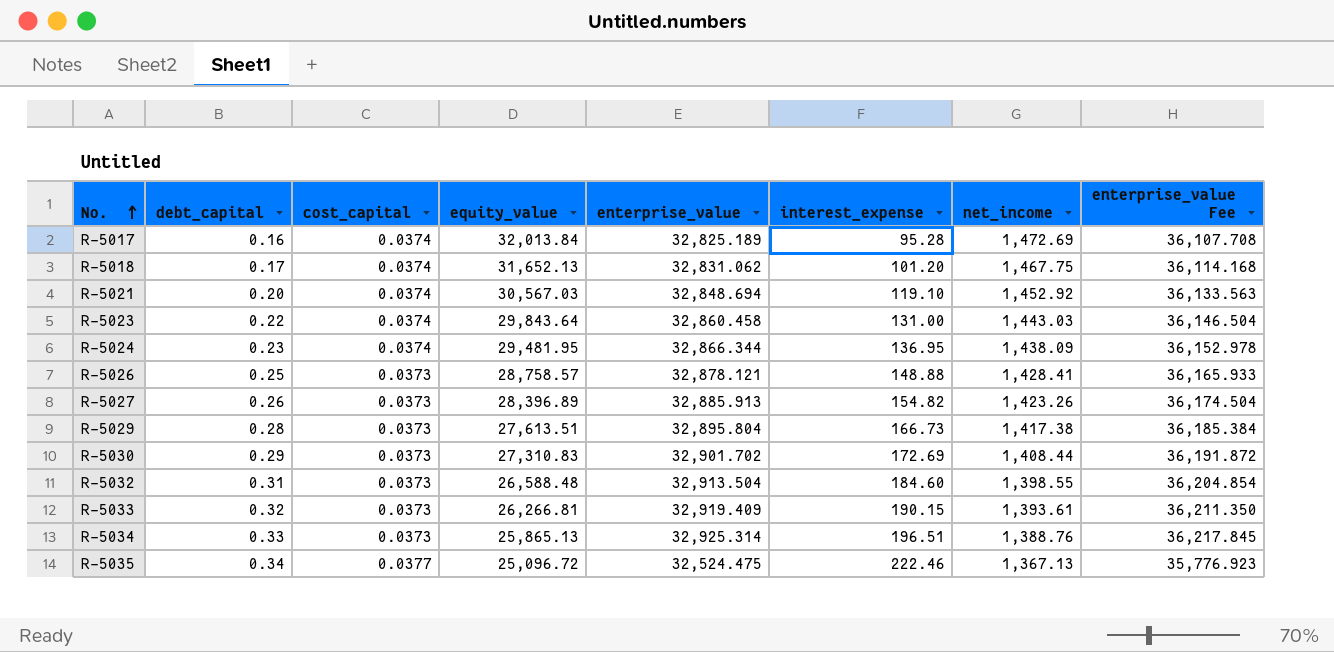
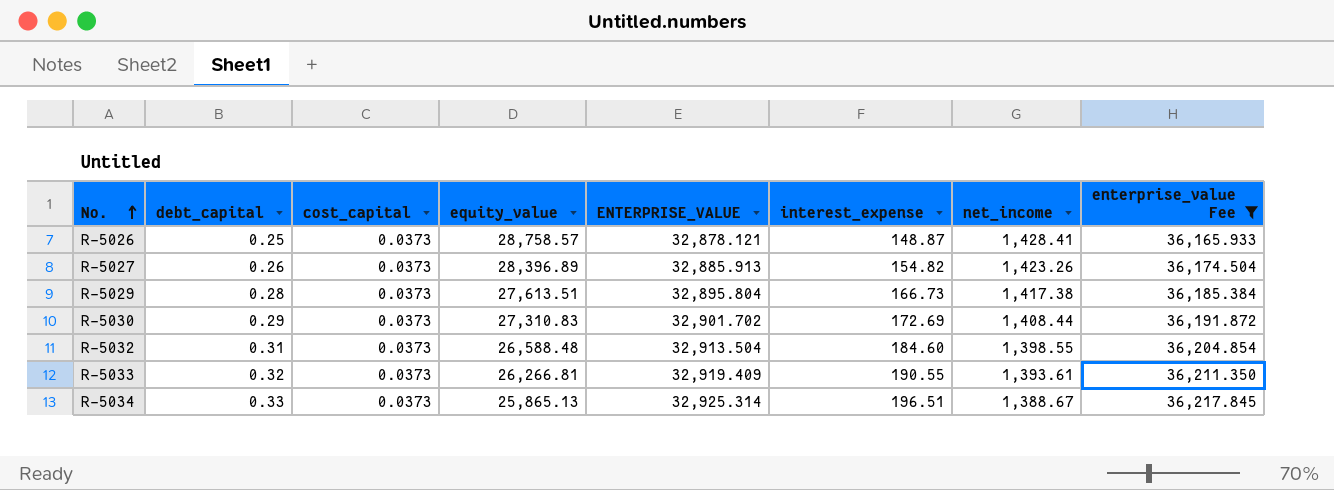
filter: none -> enterprise_value Fee >= 36,165.933
column name: enterprise_value -> ENTERPRISE_VALUE
R-5026 | interest_expense: 148.88 -> 148.87
R-5033 | interest_expense: 190.15 -> 190.55
R-5034 | net_income: 1,388.76 -> 1,388.67

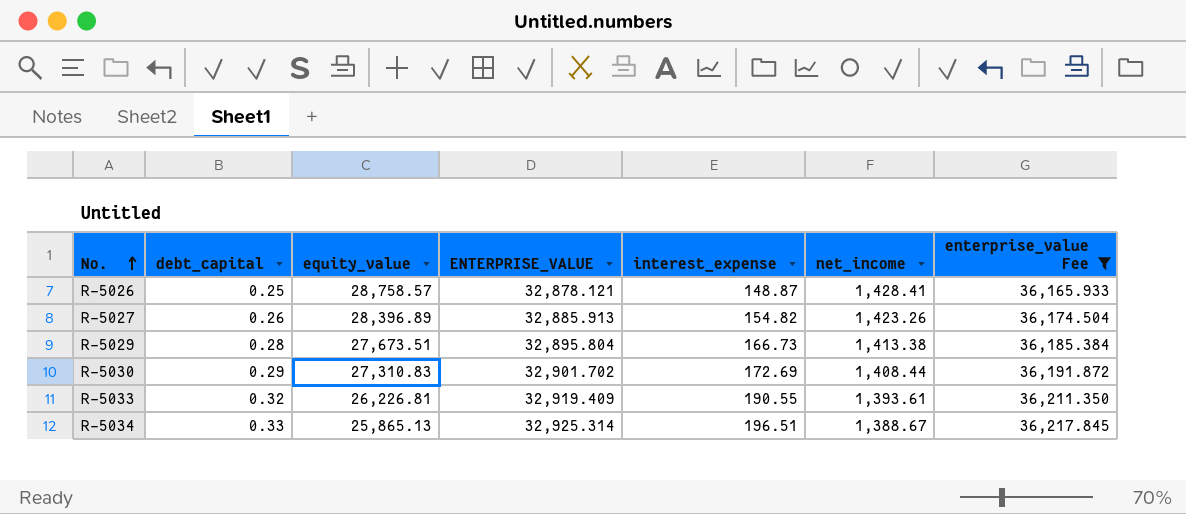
column cost_capital | position: 3 -> none
row R-5032: 0.31 | 0.0373 | 26,588.48 | 32,913.504 | 184.60 | 1,398.55 | 36,204.854 -> none
R-5029 | equity_value: 27,613.51 -> 27,673.51
R-5029 | net_income: 1,417.38 -> 1,413.38
R-5033 | equity_value: 26,266.81 -> 26,226.81

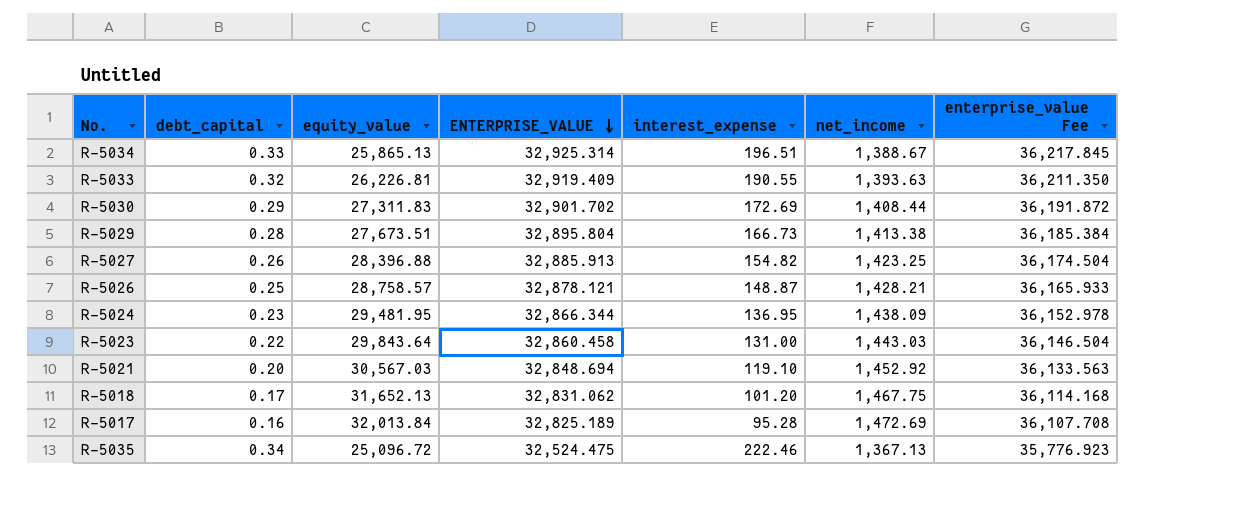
filter: enterprise_value Fee >= 36,165.933 -> none
row order: No. ascending -> ENTERPRISE_VALUE descending
R-5033 | net_income: 1,393.61 -> 1,393.63
R-5030 | equity_value: 27,310.83 -> 27,311.83
R-5027 | equity_value: 28,396.89 -> 28,396.88
R-5027 | net_income: 1,423.26 -> 1,423.25
R-5026 | net_income: 1,428.41 -> 1,428.21

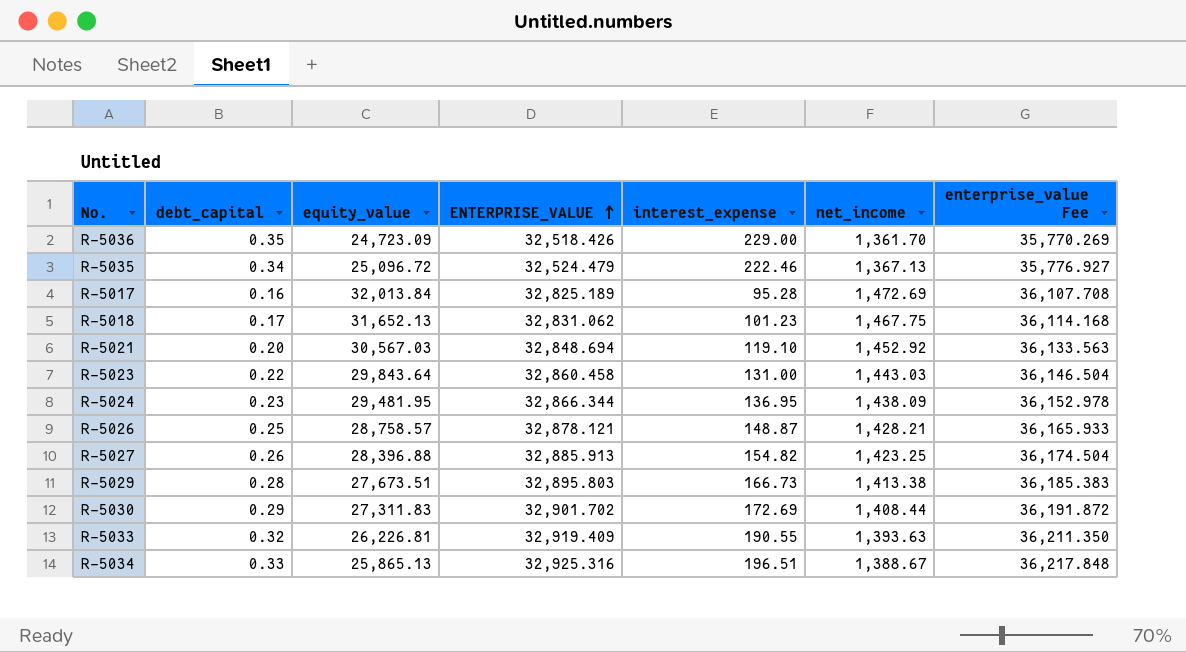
row order: ENTERPRISE_VALUE descending -> ENTERPRISE_VALUE ascending
row R-5036: none -> 0.35 | 24,723.09 | 32,518.426 | 229.00 | 1,361.70 | 35,770.269
R-5035 | ENTERPRISE_VALUE: 32,524.475 -> 32,524.479
R-5035 | enterprise_value Fee: 35,776.923 -> 35,776.927
R-5018 | interest_expense: 101.20 -> 101.23
R-5029 | ENTERPRISE_VALUE: 32,895.804 -> 32,895.803
R-5029 | enterprise_value Fee: 36,185.384 -> 36,185.383
R-5034 | ENTERPRISE_VALUE: 32,925.314 -> 32,925.316
R-5034 | enterprise_value Fee: 36,217.845 -> 36,217.848

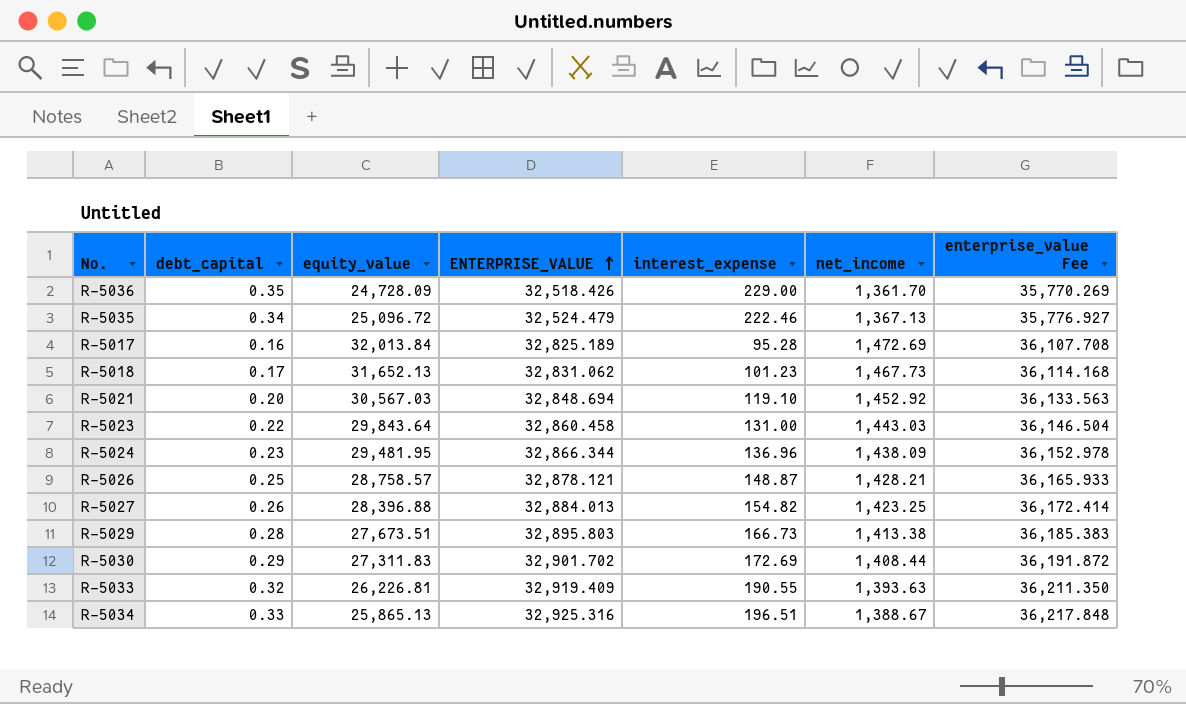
R-5036 | equity_value: 24,723.09 -> 24,728.09
R-5018 | net_income: 1,467.75 -> 1,467.73
R-5024 | interest_expense: 136.95 -> 136.96
R-5027 | ENTERPRISE_VALUE: 32,885.913 -> 32,884.013
R-5027 | enterprise_value Fee: 36,174.504 -> 36,172.414

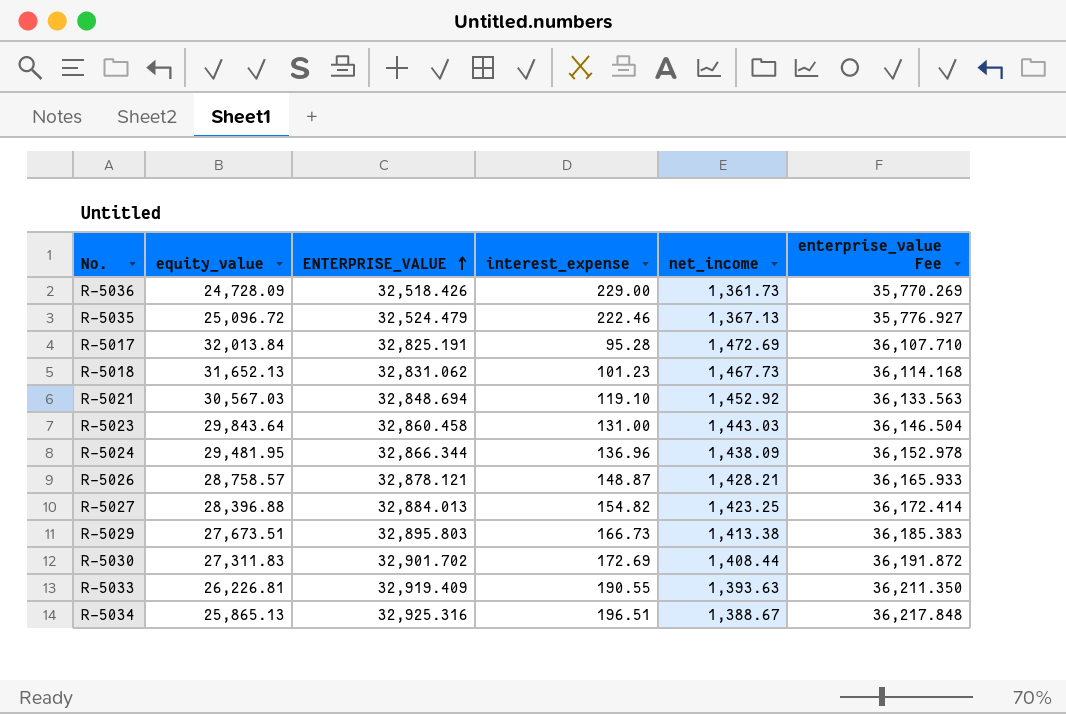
column debt_capital | position: 2 -> none
R-5036 | net_income: 1,361.70 -> 1,361.73
R-5017 | ENTERPRISE_VALUE: 32,825.189 -> 32,825.191
R-5017 | enterprise_value Fee: 36,107.708 -> 36,107.710

